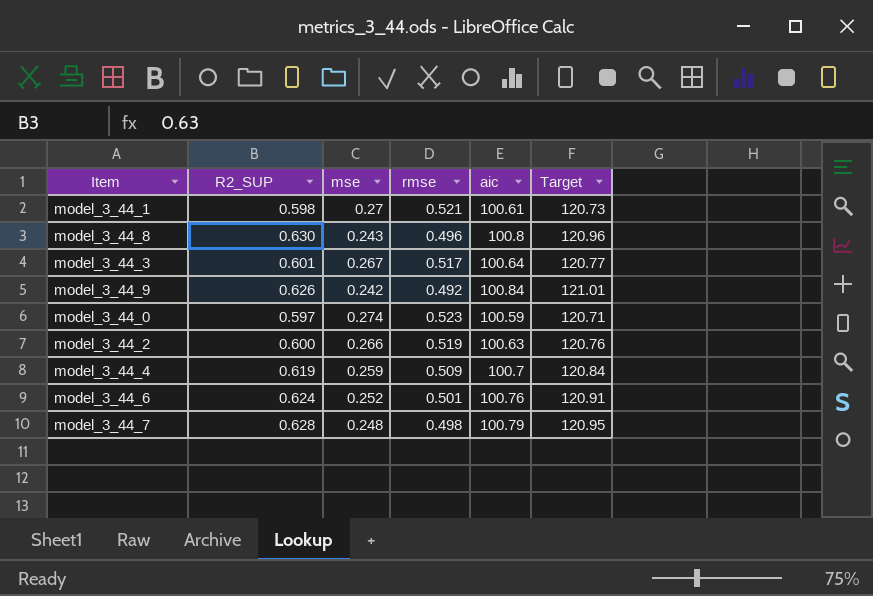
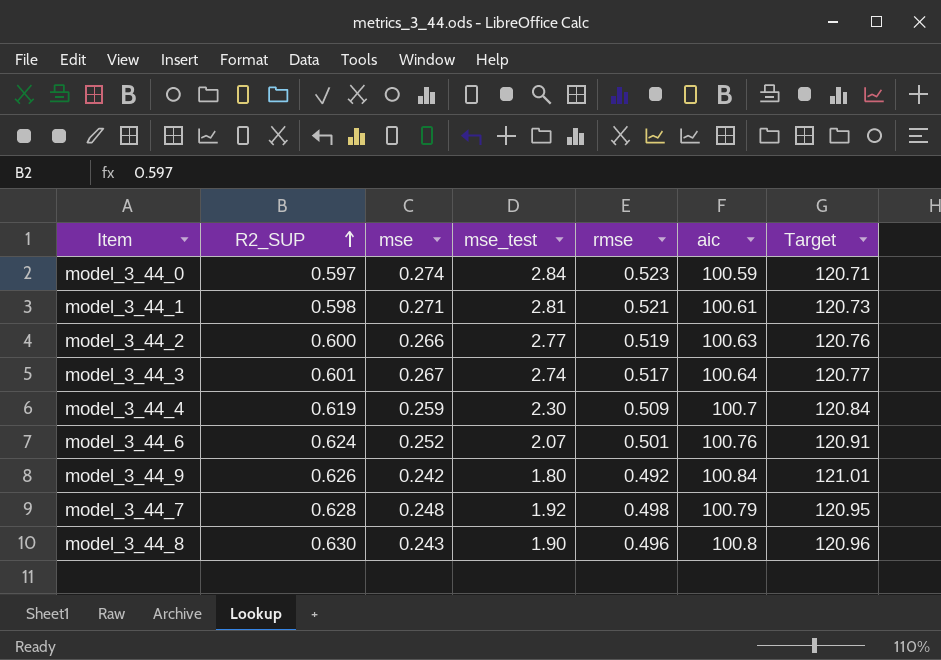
row order: none -> R2_SUP ascending
column mse_test | position: none -> 4
model_3_44_1 | mse: 0.27 -> 0.271

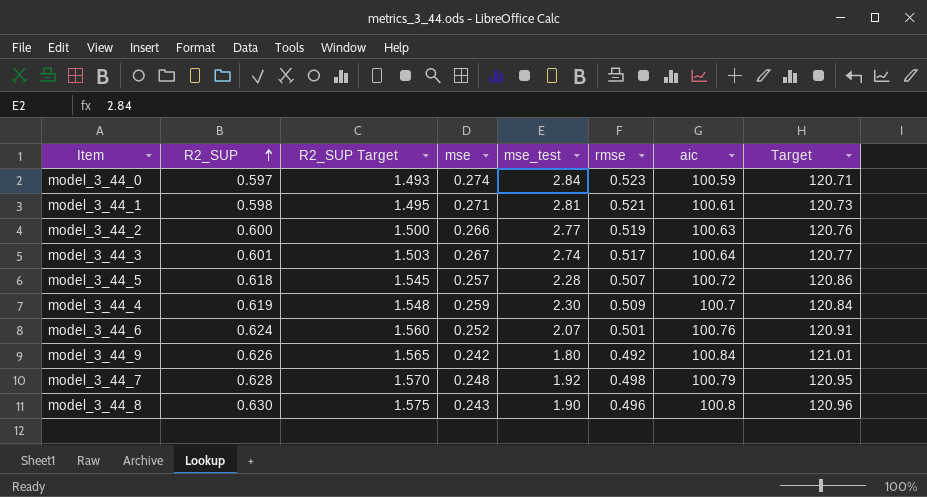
column R2_SUP Target | formula: none -> [R2_SUP] * 2.5
row model_3_44_5: none -> 0.618 | 1.545 | 0.257 | 2.28 | 0.507 | 100.72 | 120.86

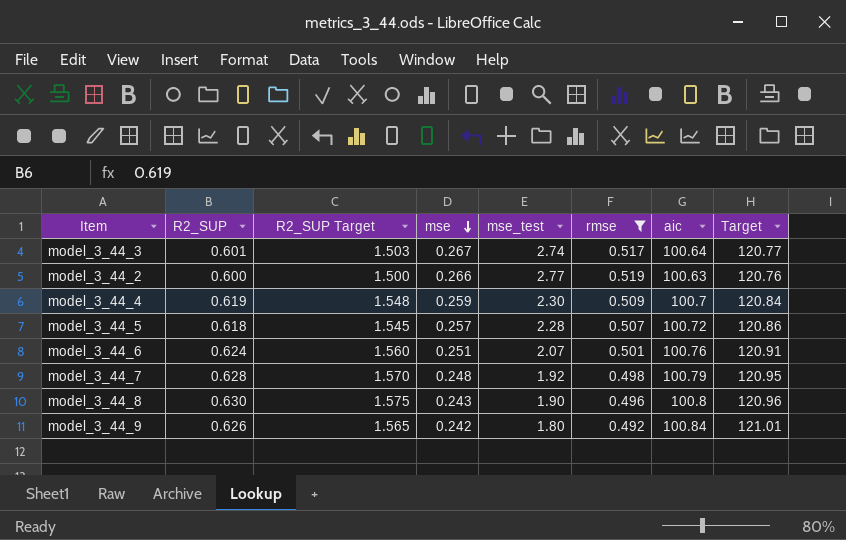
filter: none -> rmse <= 0.519
row order: R2_SUP ascending -> mse descending
model_3_44_6 | mse: 0.252 -> 0.251

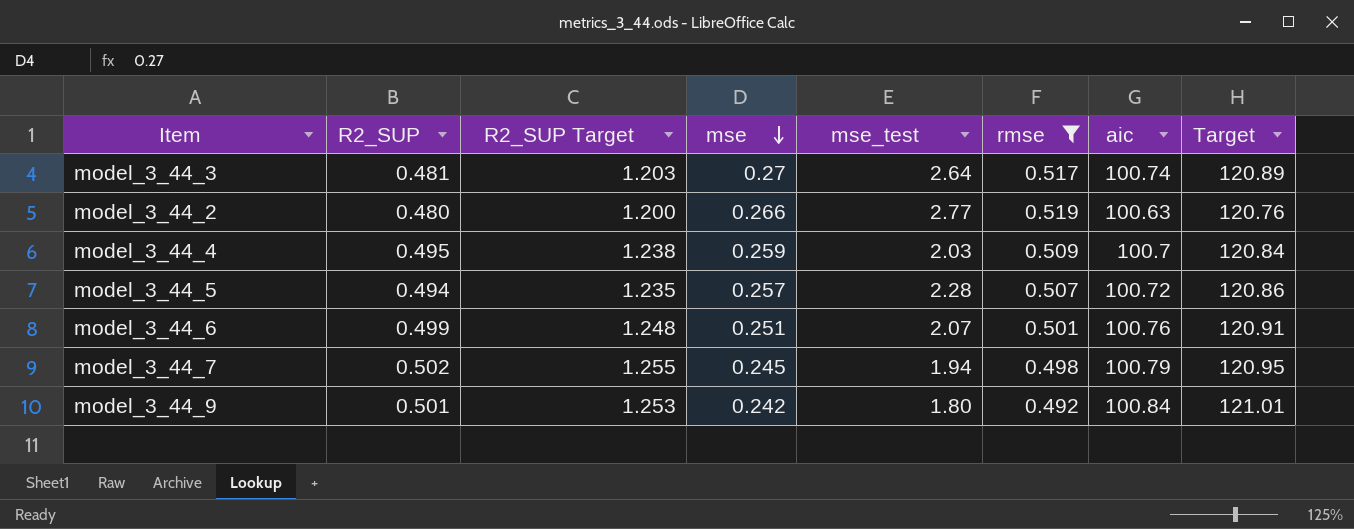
row model_3_44_8: 0.630 | 1.575 | 0.243 | 1.90 | 0.496 | 100.8 | 120.96 -> none
model_3_44_3 | R2_SUP: 0.601 -> 0.481
model_3_44_3 | R2_SUP Target: 1.503 -> 1.203
model_3_44_3 | mse: 0.267 -> 0.27
model_3_44_3 | mse_test: 2.74 -> 2.64
model_3_44_3 | aic: 100.64 -> 100.74
model_3_44_3 | Target: 120.77 -> 120.89
model_3_44_2 | R2_SUP: 0.600 -> 0.480
model_3_44_2 | R2_SUP Target: 1.500 -> 1.200
model_3_44_4 | R2_SUP: 0.619 -> 0.495
model_3_44_4 | R2_SUP Target: 1.548 -> 1.238
model_3_44_4 | mse_test: 2.30 -> 2.03
model_3_44_5 | R2_SUP: 0.618 -> 0.494
model_3_44_5 | R2_SUP Target: 1.545 -> 1.235
model_3_44_6 | R2_SUP: 0.624 -> 0.499
model_3_44_6 | R2_SUP Target: 1.560 -> 1.248
model_3_44_7 | R2_SUP: 0.628 -> 0.502
model_3_44_7 | R2_SUP Target: 1.570 -> 1.255
model_3_44_7 | mse: 0.248 -> 0.245
model_3_44_7 | mse_test: 1.92 -> 1.94
model_3_44_9 | R2_SUP: 0.626 -> 0.501
model_3_44_9 | R2_SUP Target: 1.565 -> 1.253

